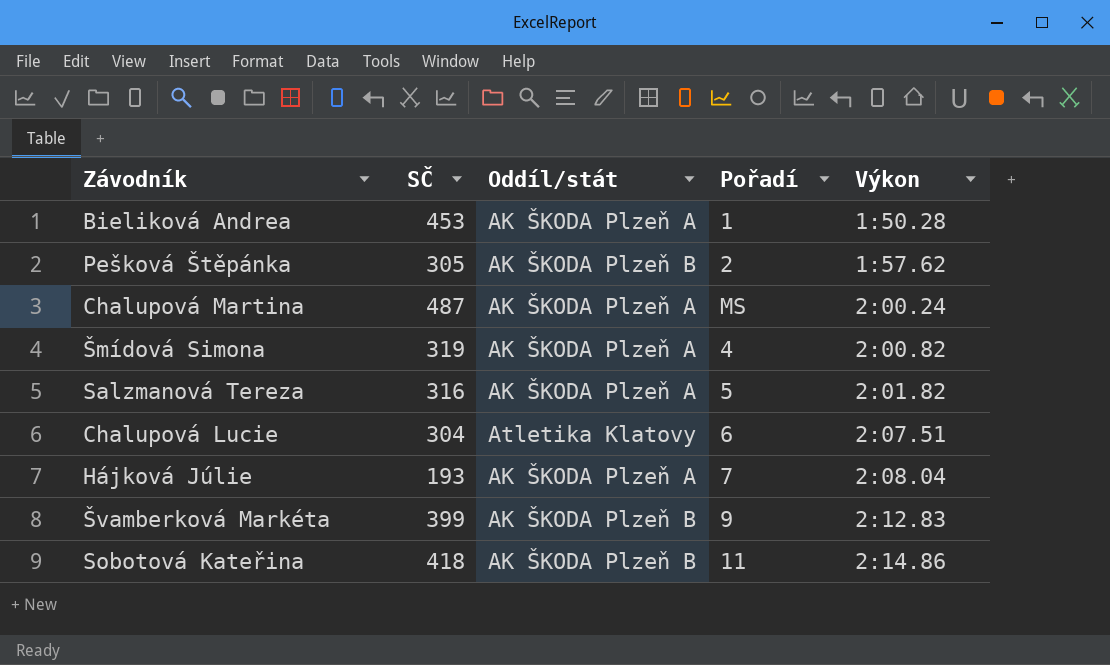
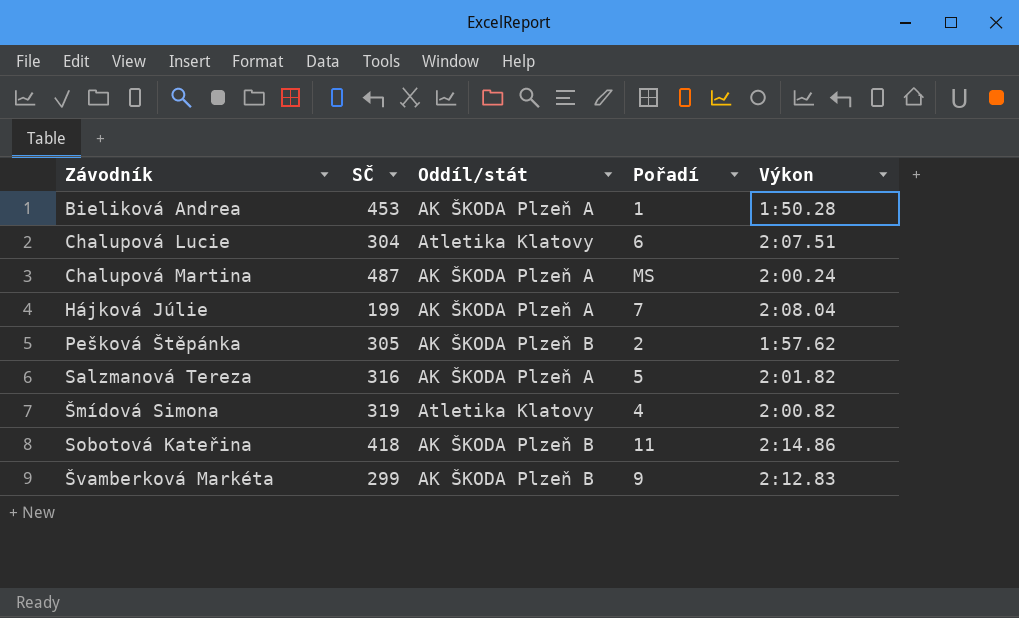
row order: Výkon ascending -> Závodník ascending
Hájková Júlie | SČ: 193 -> 199
Šmídová Simona | Oddíl/stát: AK ŠKODA Plzeň A -> Atletika Klatovy
Švamberková Markéta | SČ: 399 -> 299

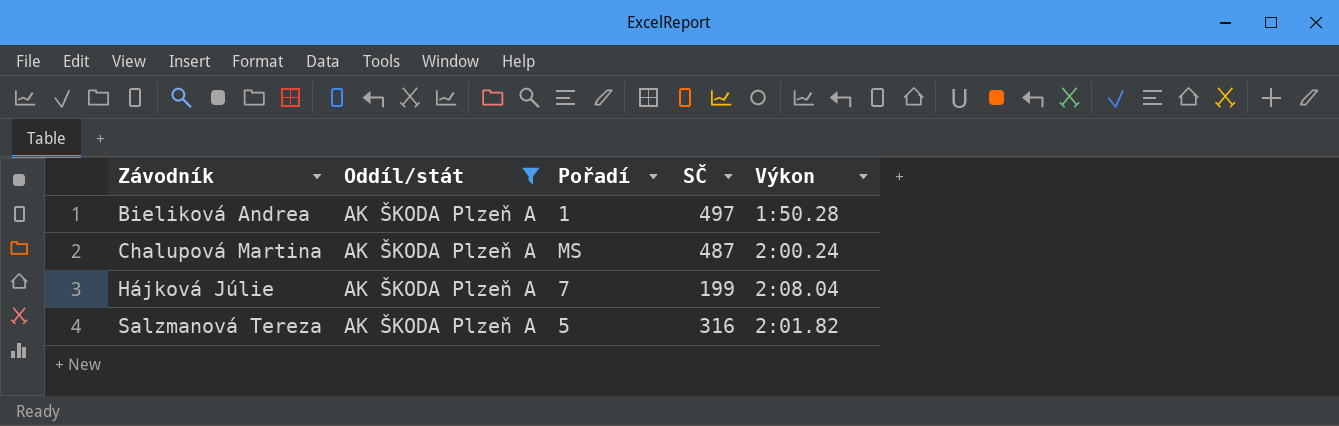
filter: none -> Oddíl/stát = AK ŠKODA Plzeň A
column SČ | position: 2 -> 4
Bieliková Andrea | SČ: 453 -> 497

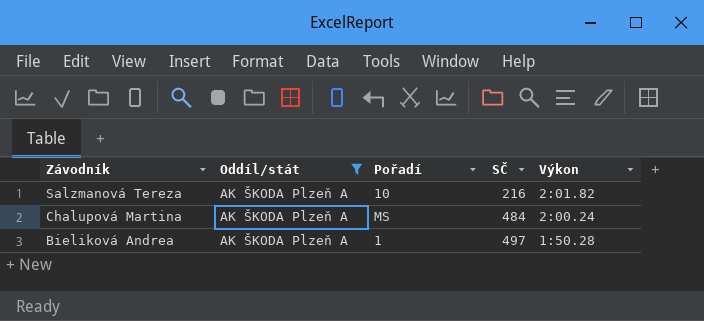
row order: Závodník ascending -> Závodník descending
row Hájková Júlie: AK ŠKODA Plzeň A | 7 | 199 | 2:08.04 -> none
Salzmanová Tereza | Pořadí: 5 -> 10
Salzmanová Tereza | SČ: 316 -> 216
Chalupová Martina | SČ: 487 -> 484

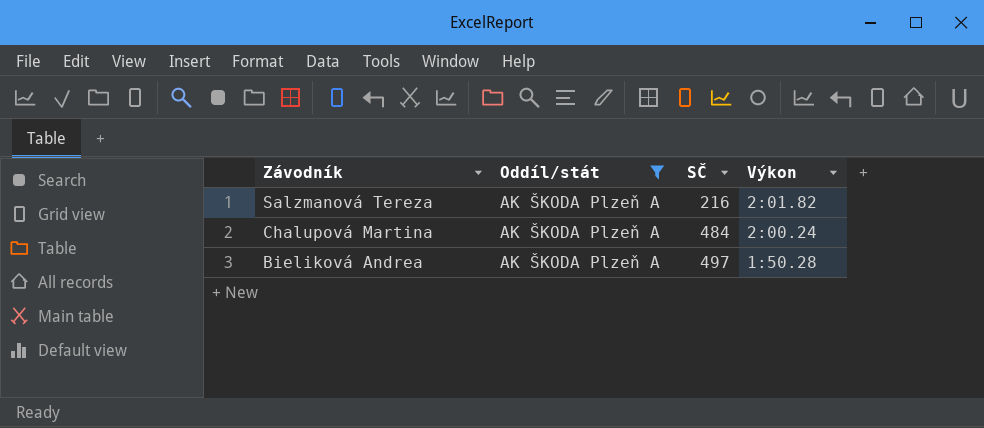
column Pořadí | position: 3 -> none

